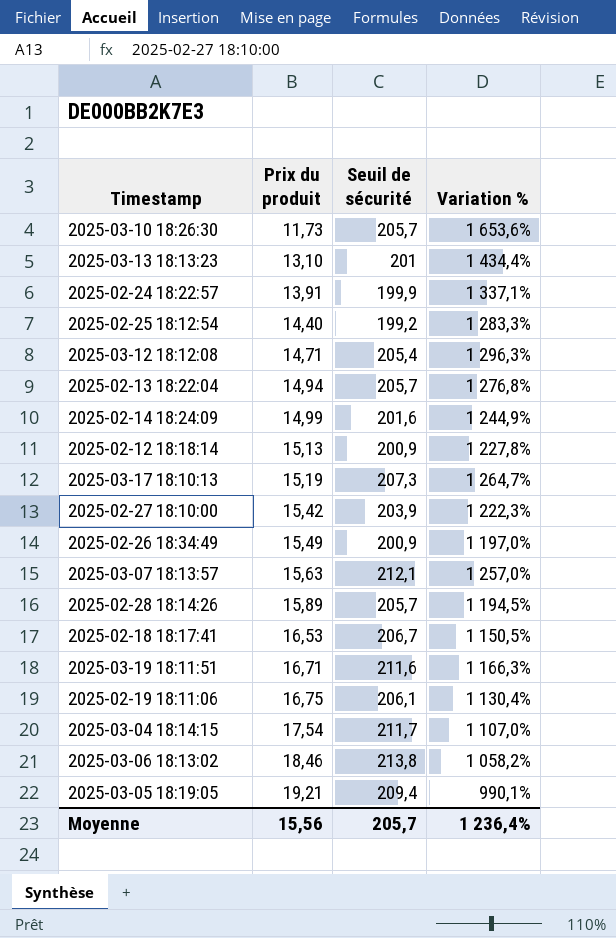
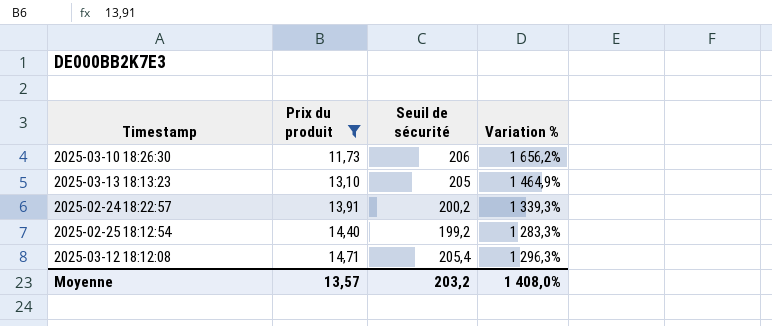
filter: none -> Prix du produit <= 14,71
2025-03-10 18:26:30 | Seuil de sécurité: 205,7 -> 206
2025-03-10 18:26:30 | Variation %: 1 653,6% -> 1 656,2%
2025-03-13 18:13:23 | Seuil de sécurité: 201 -> 205
2025-03-13 18:13:23 | Variation %: 1 434,4% -> 1 464,9%
2025-02-24 18:22:57 | Seuil de sécurité: 199,9 -> 200,2
2025-02-24 18:22:57 | Variation %: 1 337,1% -> 1 339,3%
Moyenne | Prix du produit: 15,56 -> 13,57
Moyenne | Seuil de sécurité: 205,7 -> 203,2
Moyenne | Variation %: 1 236,4% -> 1 408,0%

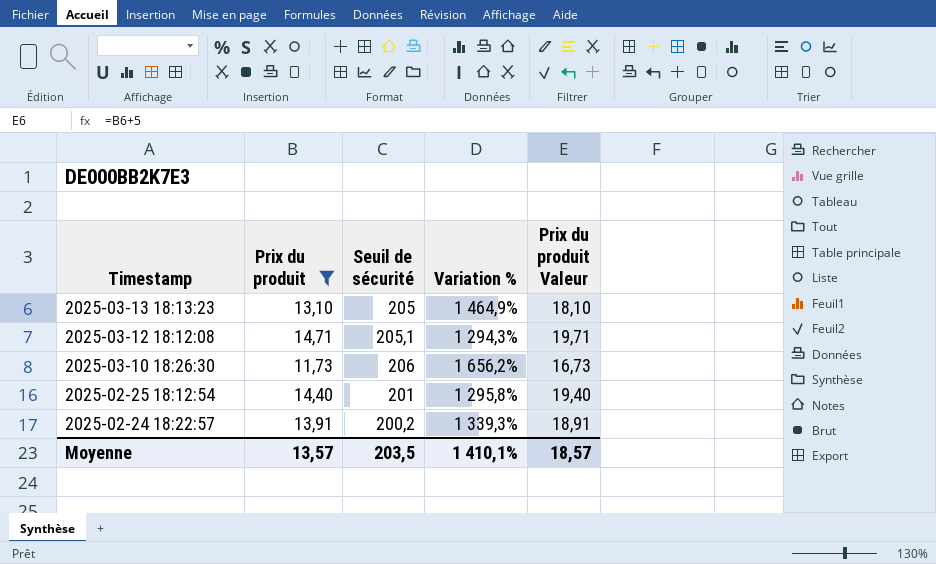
row order: Prix du produit ascending -> Timestamp descending
column Prix du produit Valeur | formula: none -> [Prix du produit] + 5
2025-03-12 18:12:08 | Seuil de sécurité: 205,4 -> 205,1
2025-03-12 18:12:08 | Variation %: 1 296,3% -> 1 294,3%
2025-02-25 18:12:54 | Seuil de sécurité: 199,2 -> 201
2025-02-25 18:12:54 | Variation %: 1 283,3% -> 1 295,8%
Moyenne | Seuil de sécurité: 203,2 -> 203,5
Moyenne | Variation %: 1 408,0% -> 1 410,1%

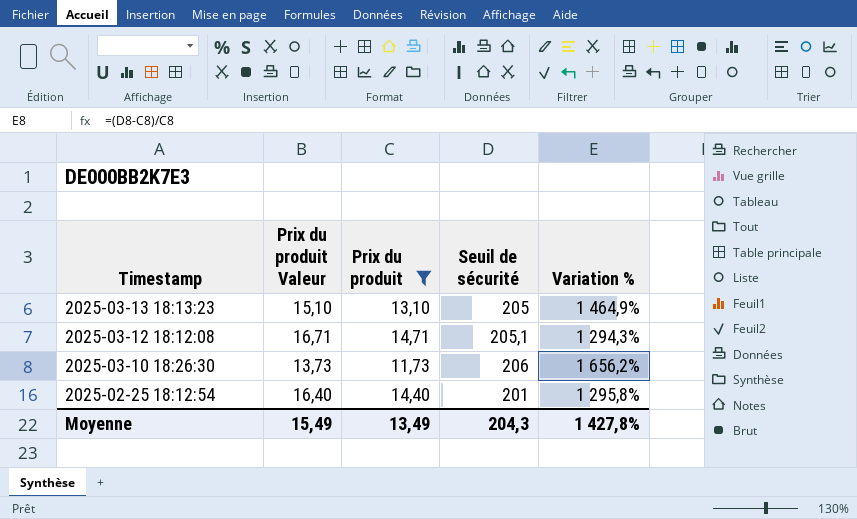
column Prix du produit Valeur | formula: [Prix du produit] + 5 -> [Prix du produit] + 2
column Prix du produit Valeur | position: 5 -> 2
row 2025-02-24 18:22:57: 13,91 | 200,2 | 1 339,3% | 18,91 -> none
Moyenne | Prix du produit Valeur: 18,57 -> 15,49
Moyenne | Prix du produit: 13,57 -> 13,49
Moyenne | Seuil de sécurité: 203,5 -> 204,3
Moyenne | Variation %: 1 410,1% -> 1 427,8%

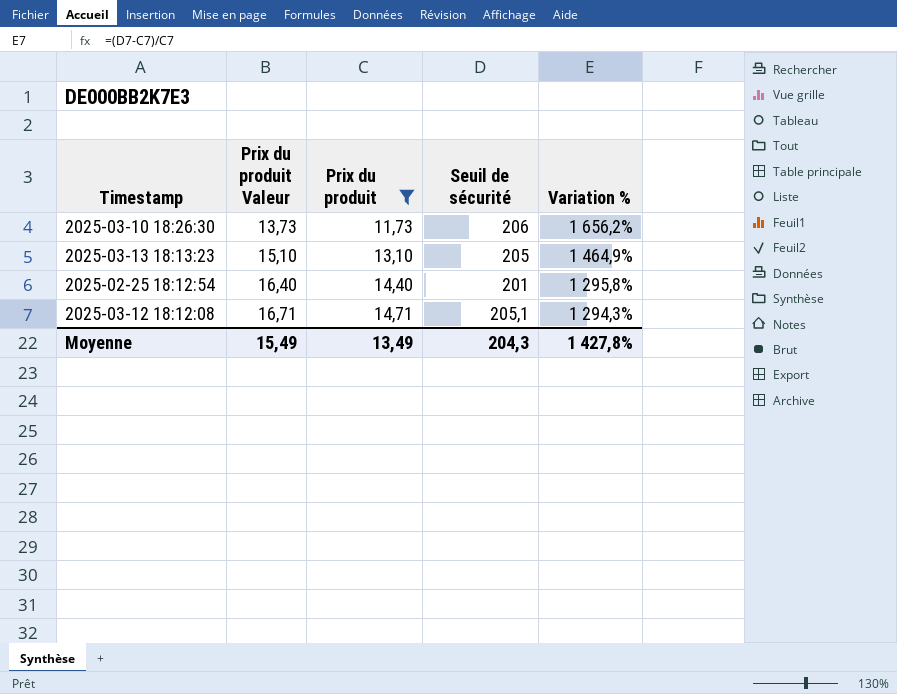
row order: Timestamp descending -> Prix du produit Valeur ascending

